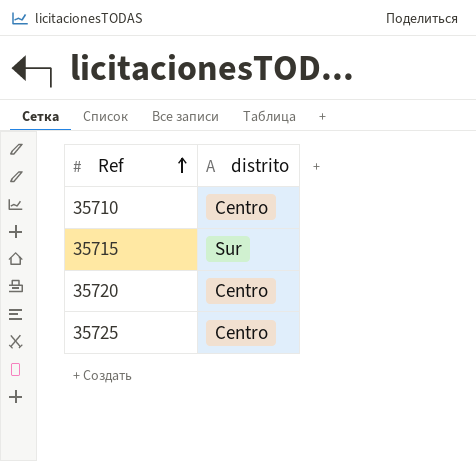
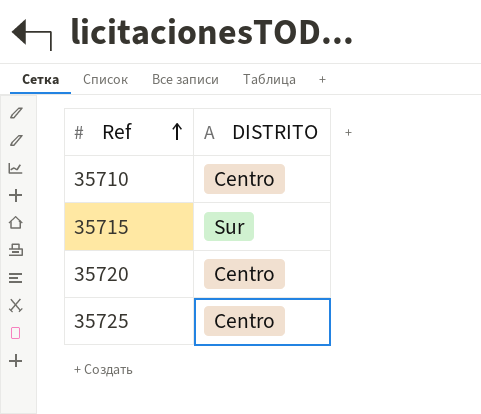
column name: distrito -> DISTRITO

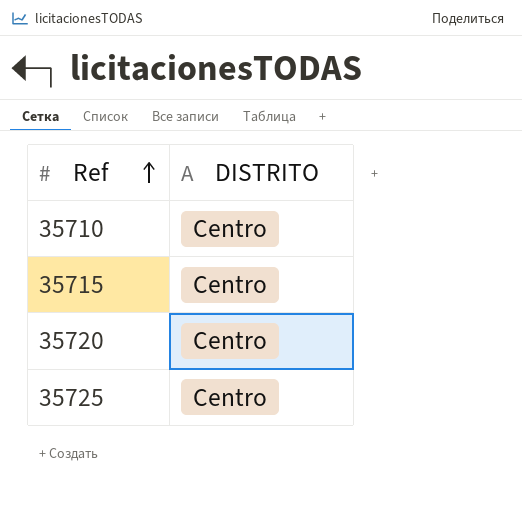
35715 | DISTRITO: Sur -> Centro

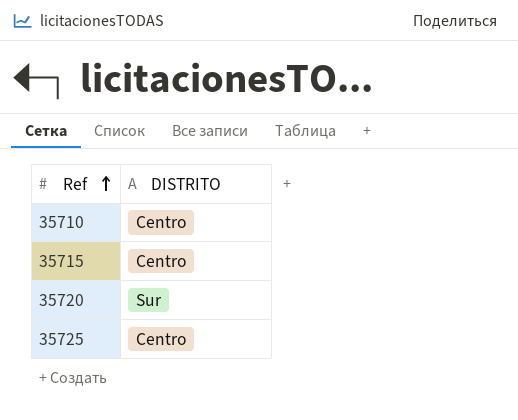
35720 | DISTRITO: Centro -> Sur

